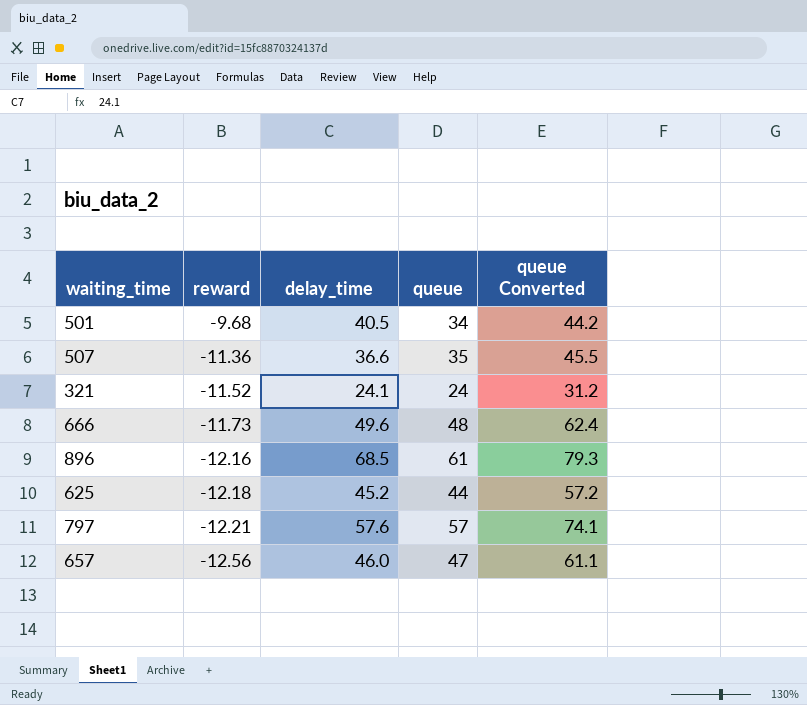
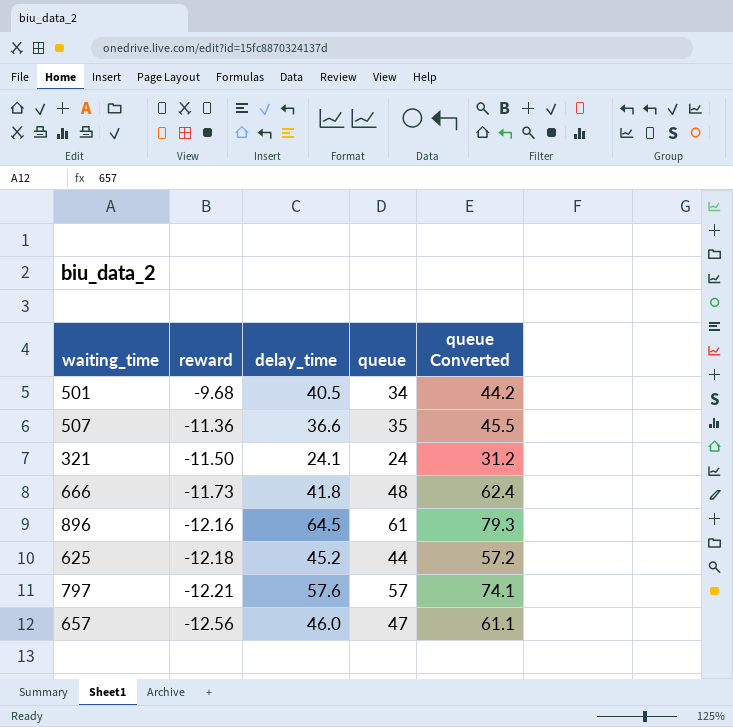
321 | reward: -11.52 -> -11.50
666 | delay_time: 49.6 -> 41.8
896 | delay_time: 68.5 -> 64.5

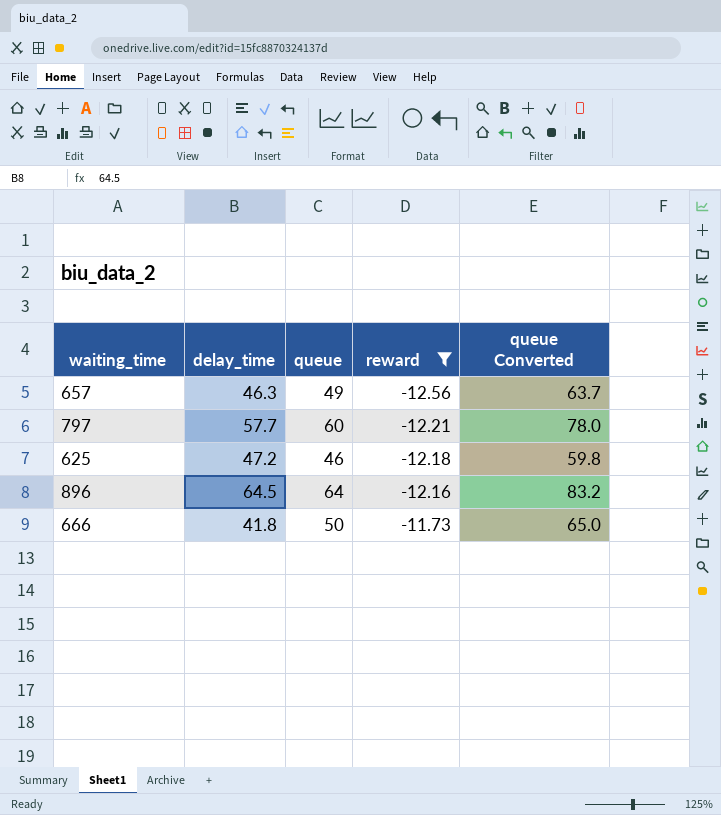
filter: none -> reward <= -11.73
row order: reward descending -> reward ascending
column reward | position: 2 -> 4
657 | delay_time: 46.0 -> 46.3
657 | queue: 47 -> 49
657 | queue Converted: 61.1 -> 63.7
797 | delay_time: 57.6 -> 57.7
797 | queue: 57 -> 60
797 | queue Converted: 74.1 -> 78.0
625 | delay_time: 45.2 -> 47.2
625 | queue: 44 -> 46
625 | queue Converted: 57.2 -> 59.8
896 | queue: 61 -> 64
896 | queue Converted: 79.3 -> 83.2
666 | queue: 48 -> 50
666 | queue Converted: 62.4 -> 65.0

